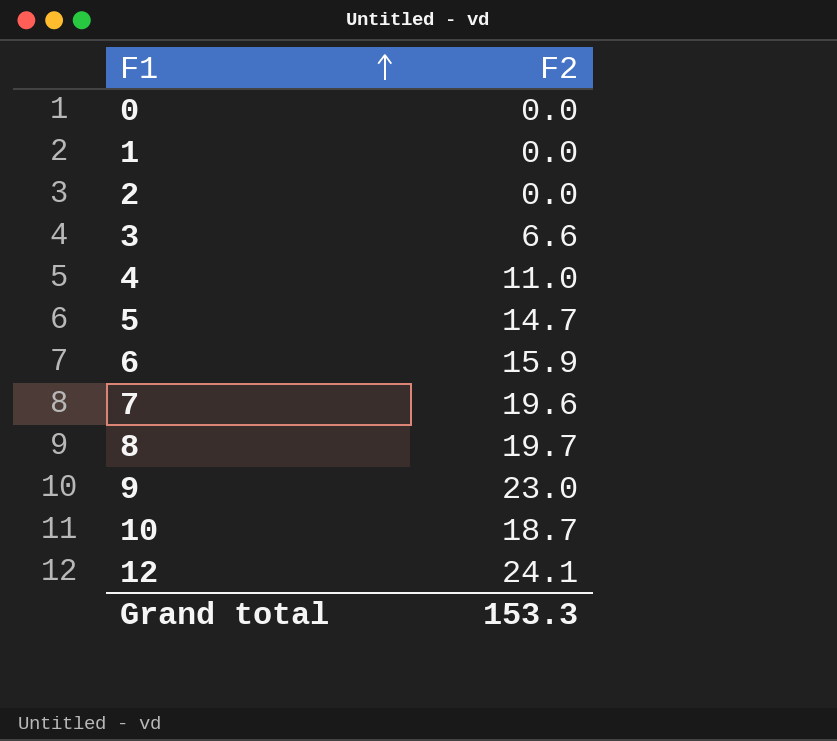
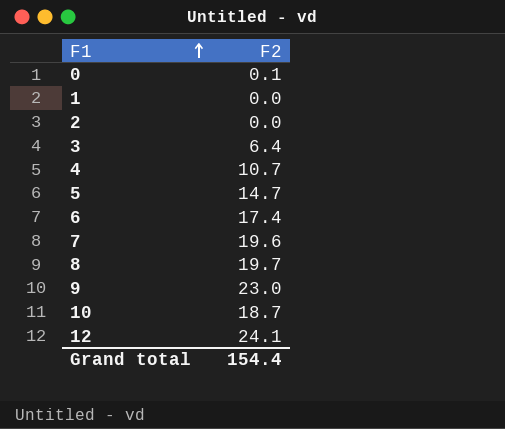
0 | F2: 0.0 -> 0.1
3 | F2: 6.6 -> 6.4
4 | F2: 11.0 -> 10.7
6 | F2: 15.9 -> 17.4
Grand total | F2: 153.3 -> 154.4

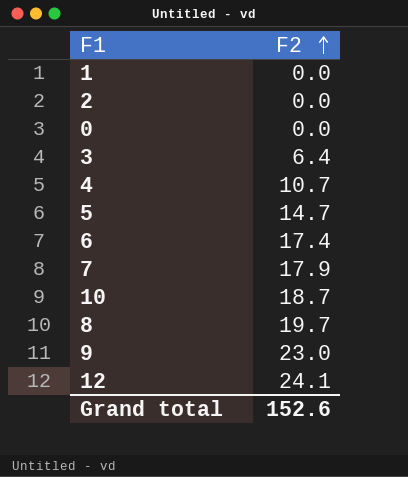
row order: F1 ascending -> F2 ascending
0 | F2: 0.1 -> 0.0
7 | F2: 19.6 -> 17.9
Grand total | F2: 154.4 -> 152.6

